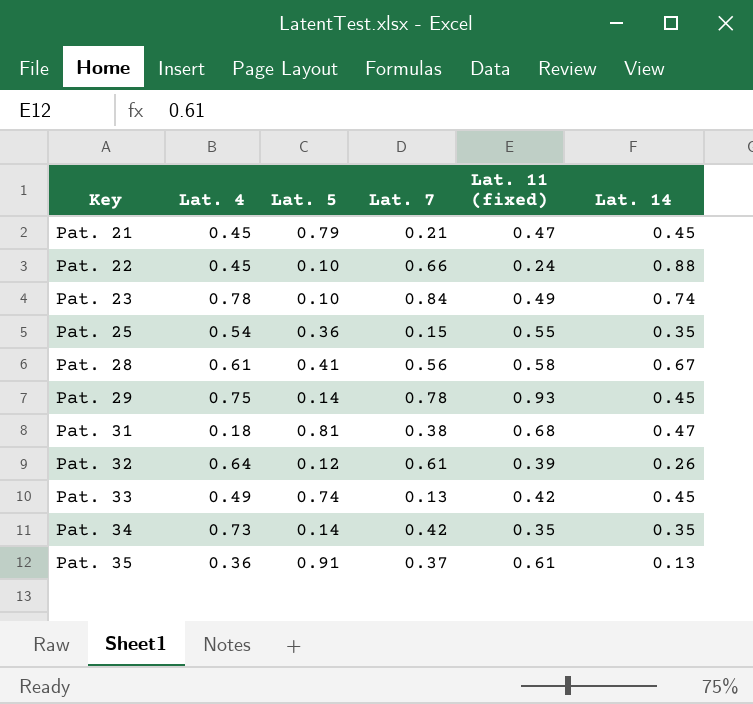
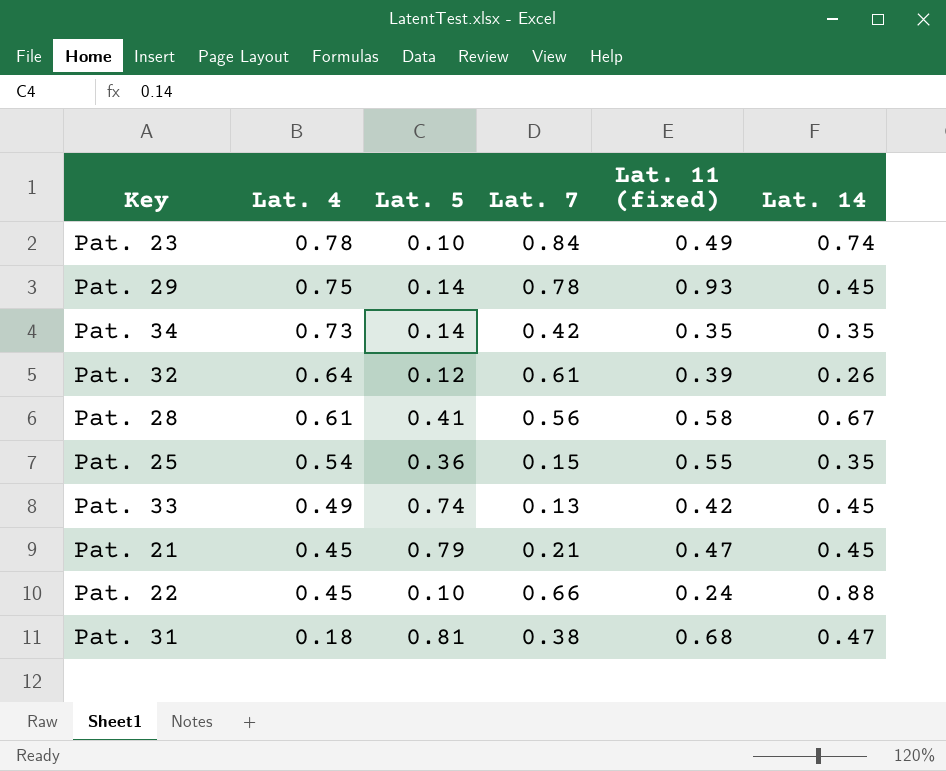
row order: Key ascending -> Lat. 4 descending
row Pat. 35: 0.36 | 0.91 | 0.37 | 0.61 | 0.13 -> none

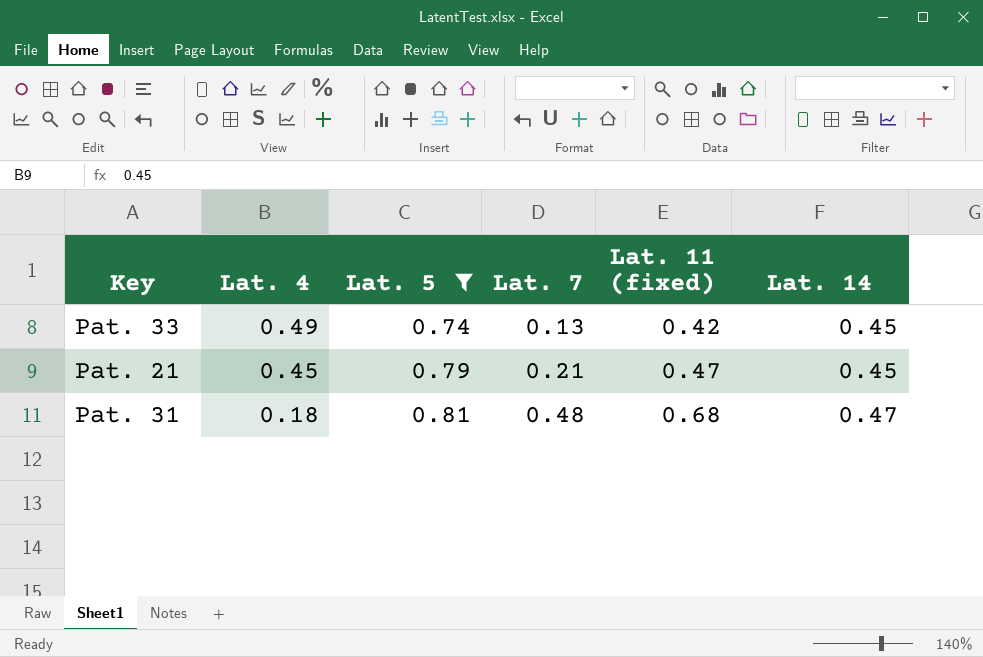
filter: none -> Lat. 5 >= 0.74
Pat. 31 | Lat. 7: 0.38 -> 0.48

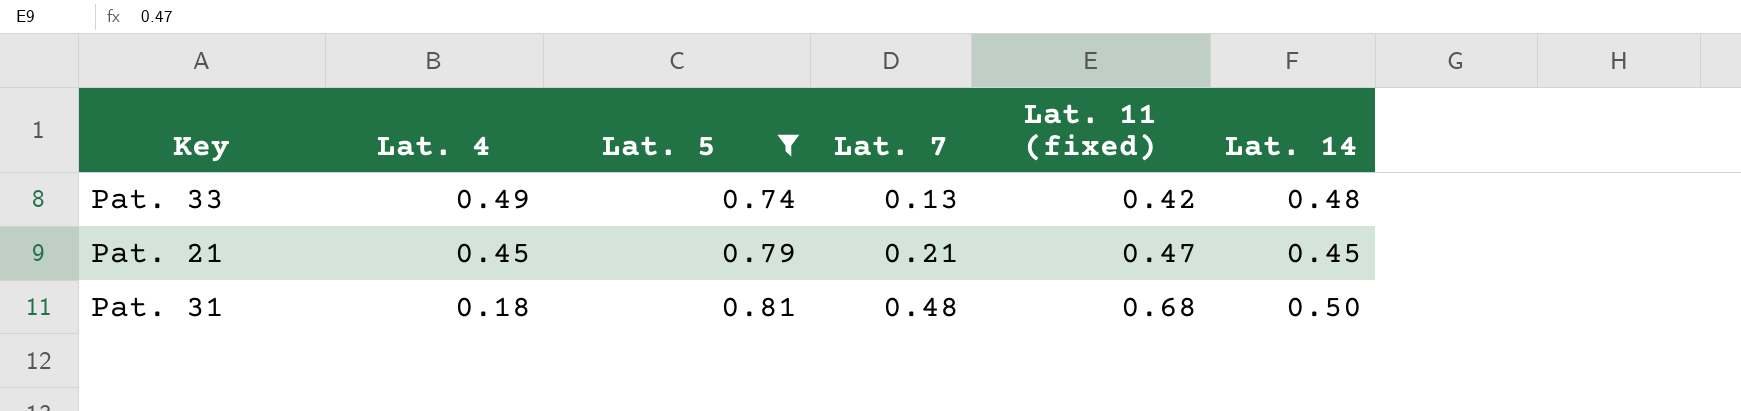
Pat. 33 | Lat. 14: 0.45 -> 0.48
Pat. 31 | Lat. 14: 0.47 -> 0.50

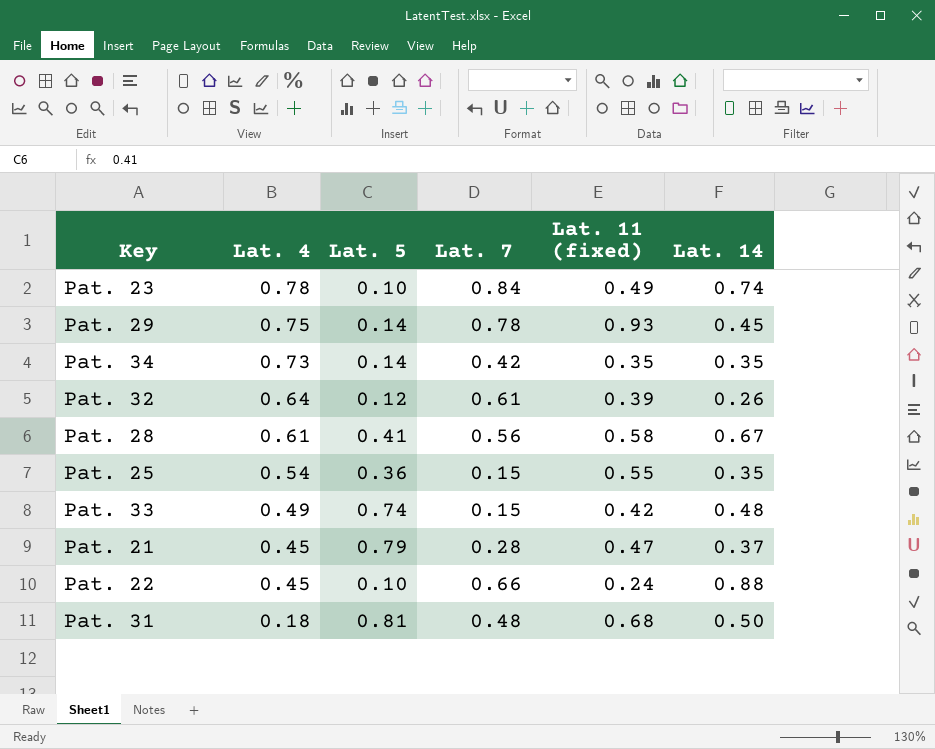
filter: Lat. 5 >= 0.74 -> none
Pat. 33 | Lat. 7: 0.13 -> 0.15
Pat. 21 | Lat. 7: 0.21 -> 0.28
Pat. 21 | Lat. 14: 0.45 -> 0.37

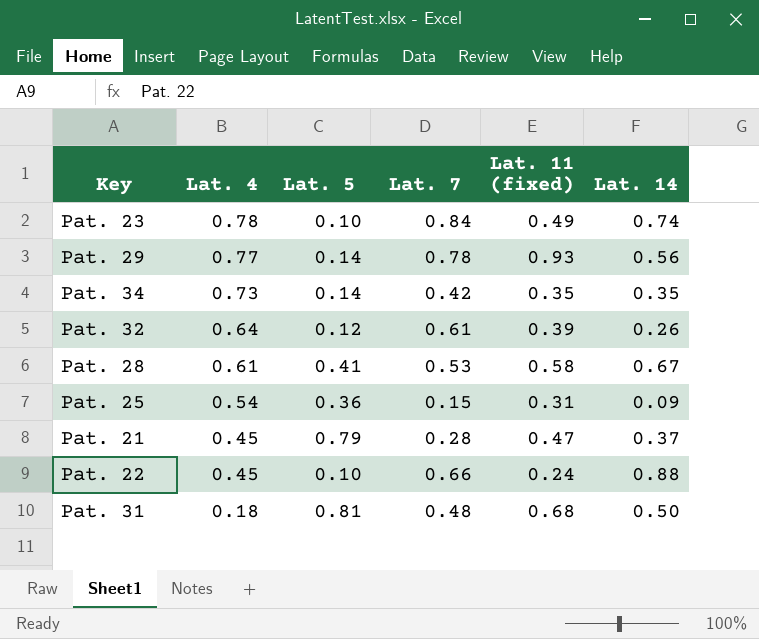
row Pat. 33: 0.49 | 0.74 | 0.15 | 0.42 | 0.48 -> none
Pat. 29 | Lat. 4: 0.75 -> 0.77
Pat. 29 | Lat. 14: 0.45 -> 0.56
Pat. 28 | Lat. 7: 0.56 -> 0.53
Pat. 25 | Lat. 11 (fixed): 0.55 -> 0.31
Pat. 25 | Lat. 14: 0.35 -> 0.09

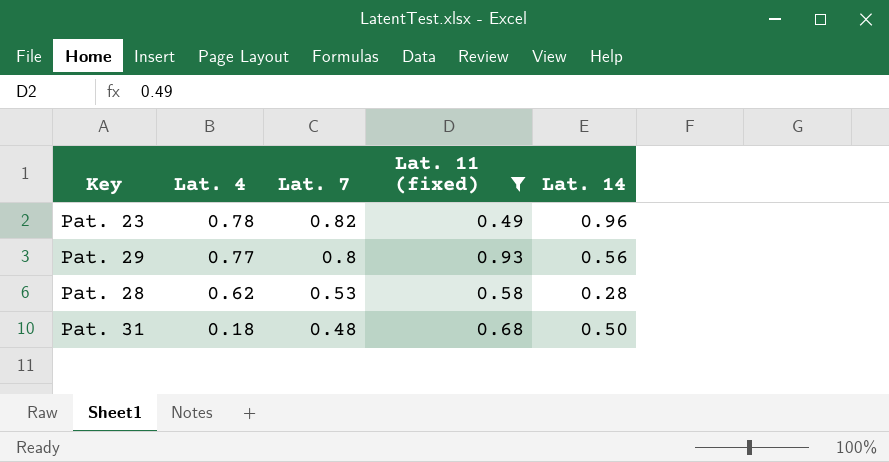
filter: none -> Lat. 11 (fixed) >= 0.49
column Lat. 5 | position: 3 -> none
Pat. 23 | Lat. 7: 0.84 -> 0.82
Pat. 23 | Lat. 14: 0.74 -> 0.96
Pat. 29 | Lat. 7: 0.78 -> 0.8
Pat. 28 | Lat. 4: 0.61 -> 0.62
Pat. 28 | Lat. 14: 0.67 -> 0.28

